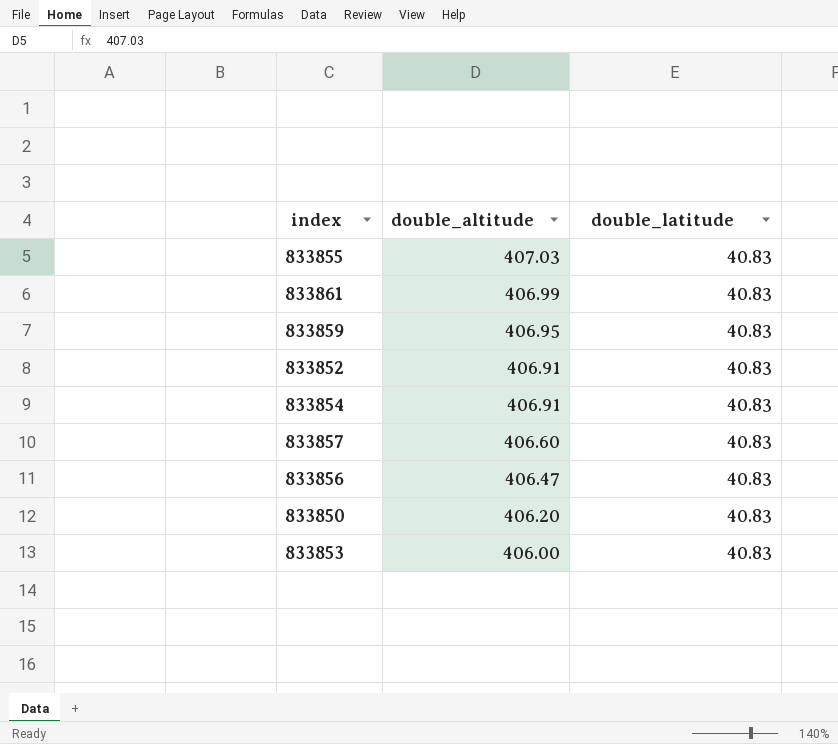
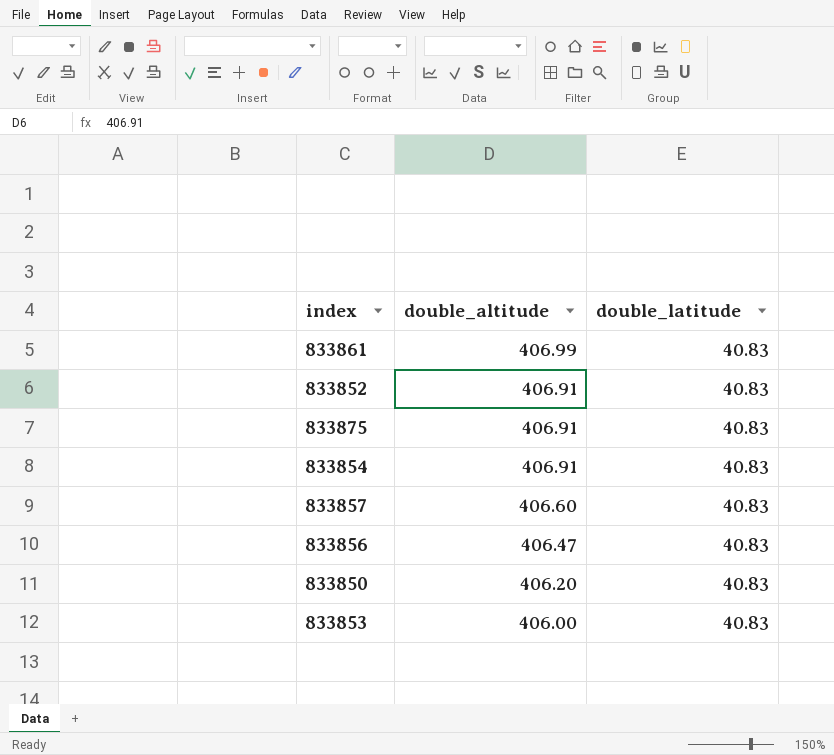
row 833855: 407.03 | 40.83 -> none
row 833859: 406.95 | 40.83 -> none
row 833875: none -> 406.91 | 40.83

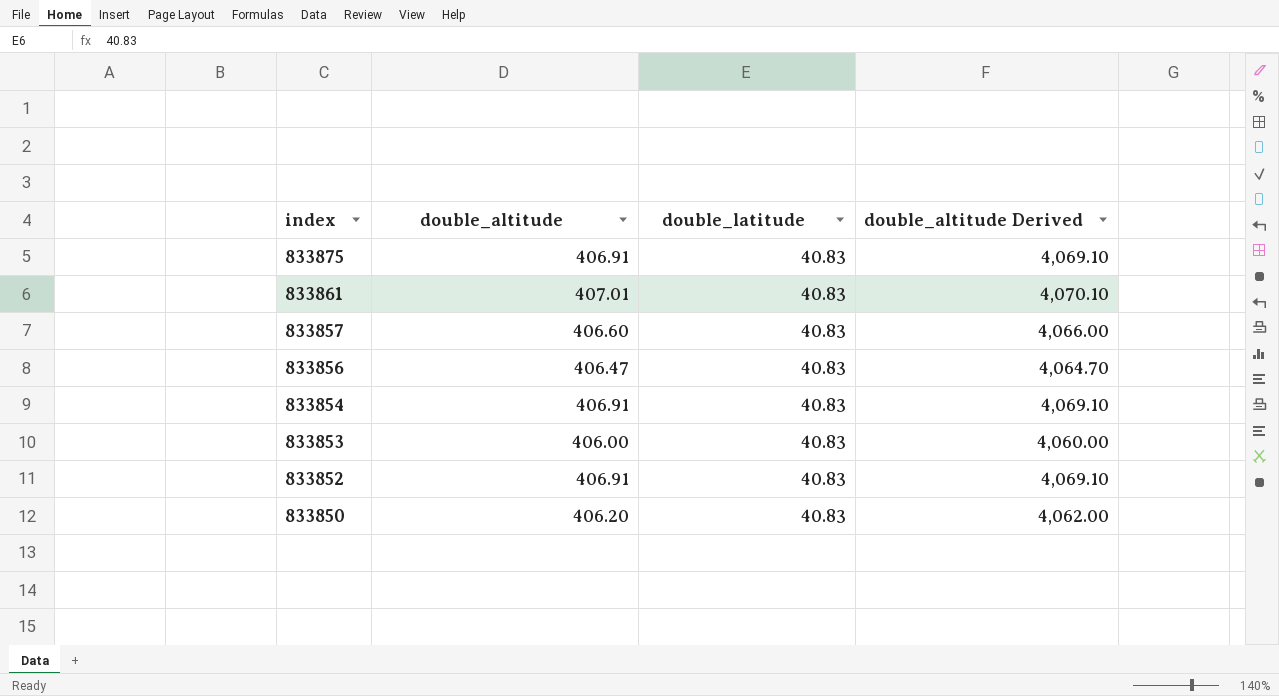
row order: double_altitude descending -> index descending
column double_altitude Derived | formula: none -> [double_altitude] * 10
833861 | double_altitude: 406.99 -> 407.01

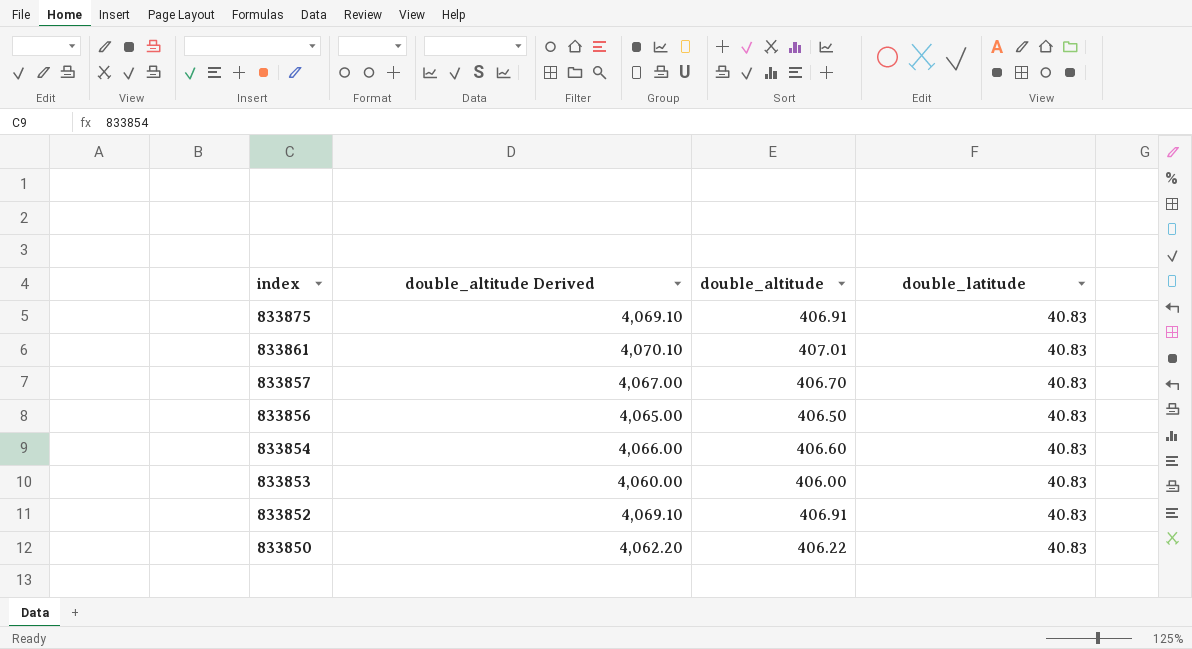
column double_altitude Derived | position: 4 -> 2
833857 | double_altitude Derived: 4,066.00 -> 4,067.00
833857 | double_altitude: 406.60 -> 406.70
833856 | double_altitude Derived: 4,064.70 -> 4,065.00
833856 | double_altitude: 406.47 -> 406.50
833854 | double_altitude Derived: 4,069.10 -> 4,066.00
833854 | double_altitude: 406.91 -> 406.60
833850 | double_altitude Derived: 4,062.00 -> 4,062.20
833850 | double_altitude: 406.20 -> 406.22

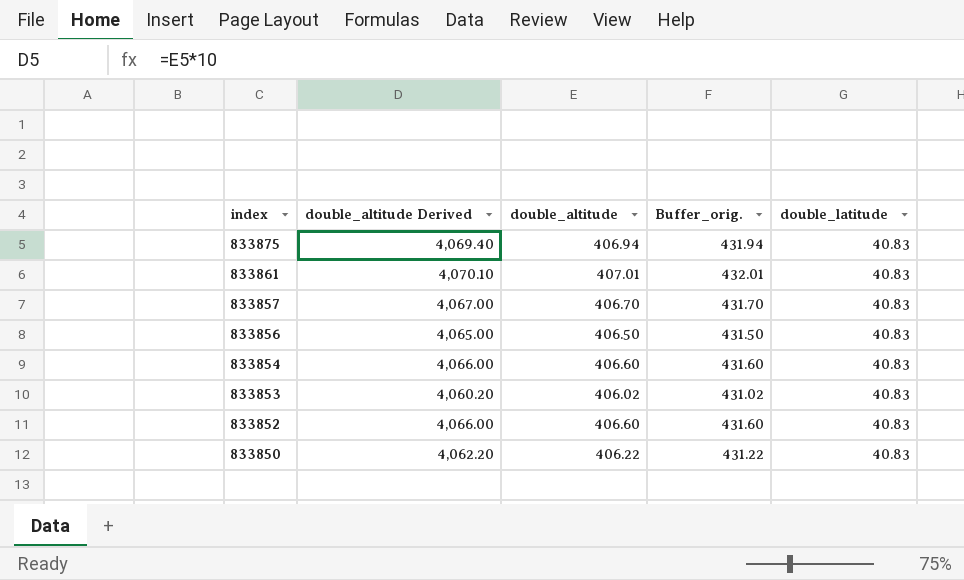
column Buffer_orig. | formula: none -> [double_altitude] + 25
833875 | double_altitude Derived: 4,069.10 -> 4,069.40
833875 | double_altitude: 406.91 -> 406.94
833853 | double_altitude Derived: 4,060.00 -> 4,060.20
833853 | double_altitude: 406.00 -> 406.02
833852 | double_altitude Derived: 4,069.10 -> 4,066.00
833852 | double_altitude: 406.91 -> 406.60

